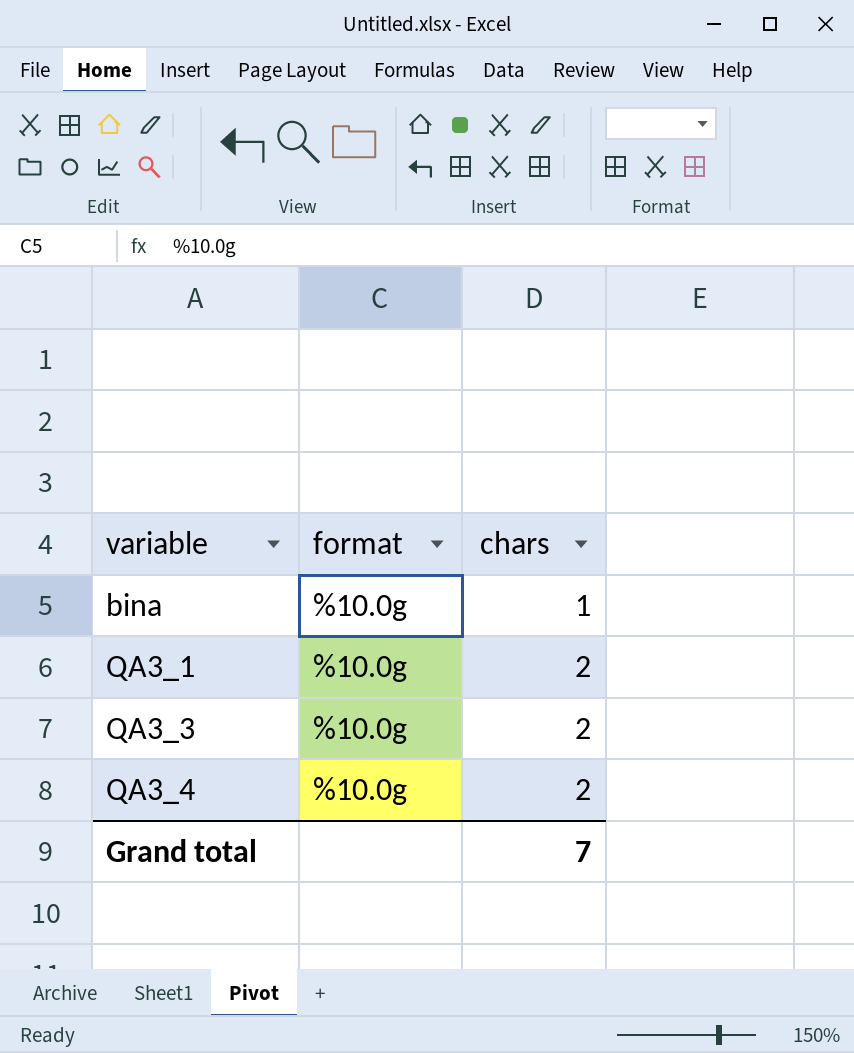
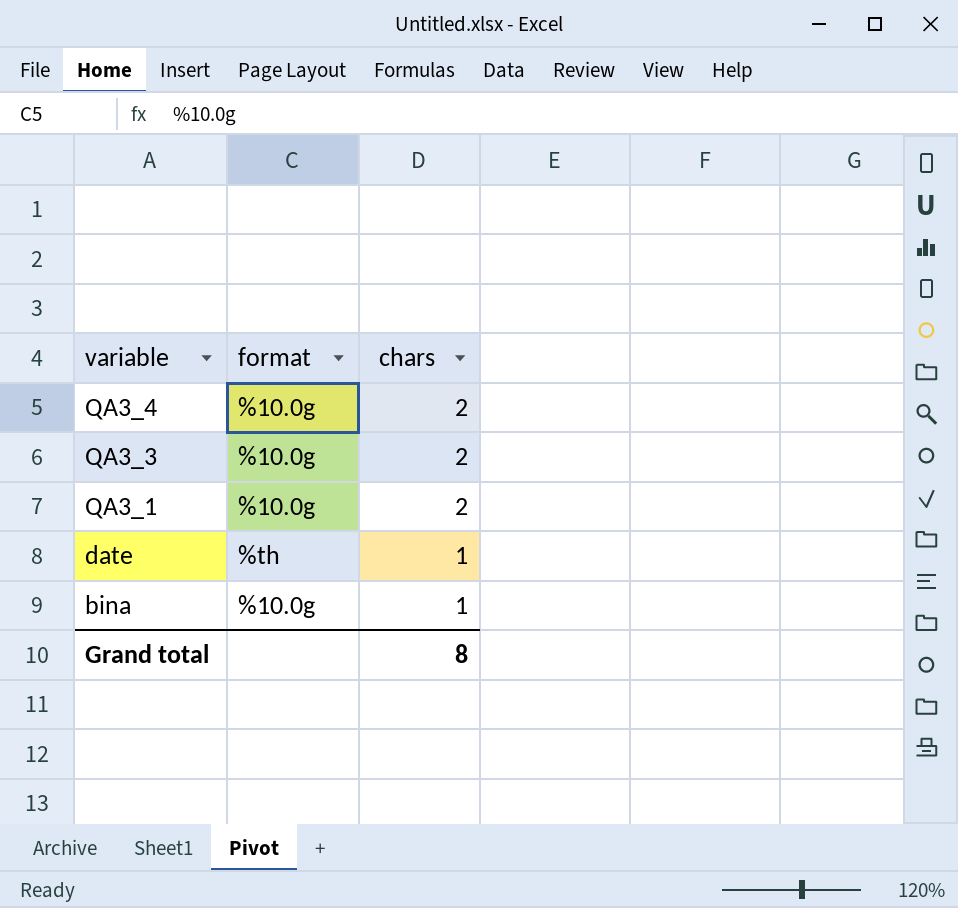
row order: variable ascending -> variable descending
row date: none -> %th | 1
Grand total | chars: 7 -> 8

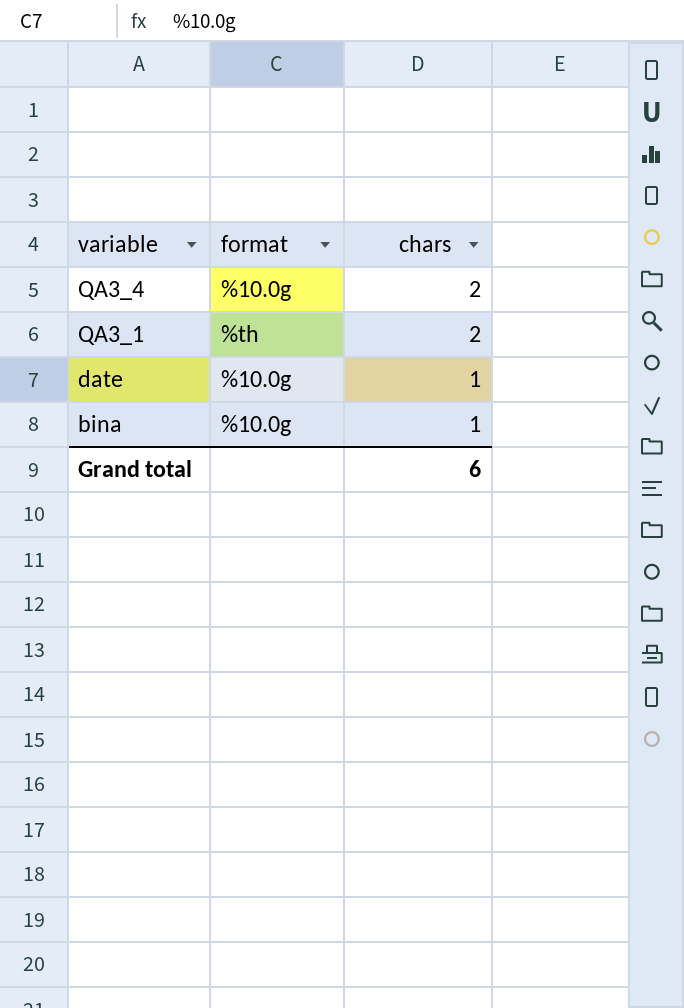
row QA3_3: %10.0g | 2 -> none
QA3_1 | format: %10.0g -> %th
date | format: %th -> %10.0g
Grand total | chars: 8 -> 6

